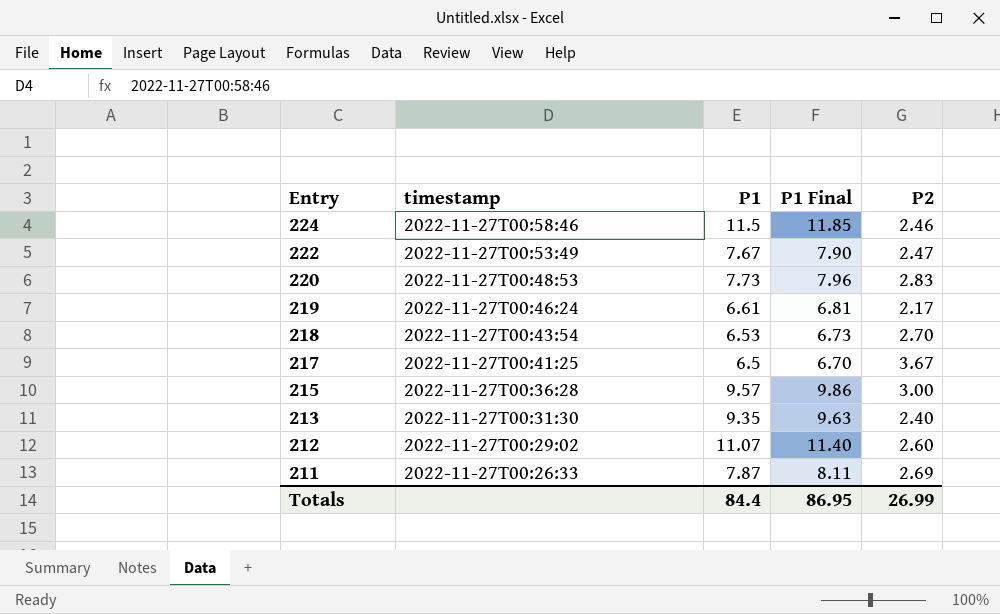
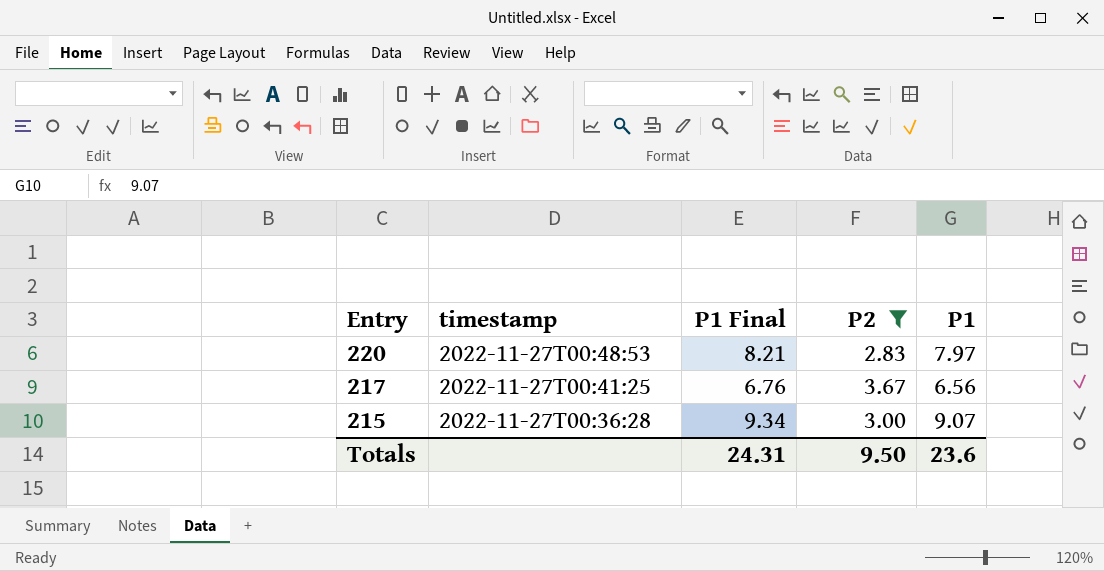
filter: none -> P2 >= 2.83
column P1 | position: 3 -> 5
220 | P1 Final: 7.96 -> 8.21
220 | P1: 7.73 -> 7.97
217 | P1 Final: 6.70 -> 6.76
217 | P1: 6.5 -> 6.56
215 | P1 Final: 9.86 -> 9.34
215 | P1: 9.57 -> 9.07
Totals | P1 Final: 86.95 -> 24.31
Totals | P2: 26.99 -> 9.50
Totals | P1: 84.4 -> 23.6

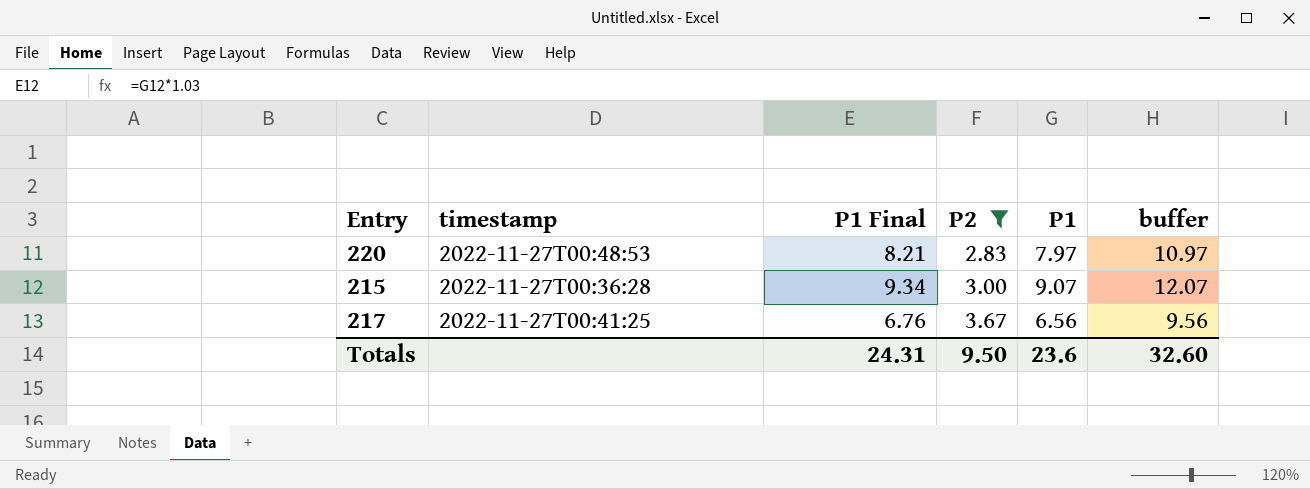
row order: Entry descending -> P2 ascending
column buffer | formula: none -> [P1] + 3

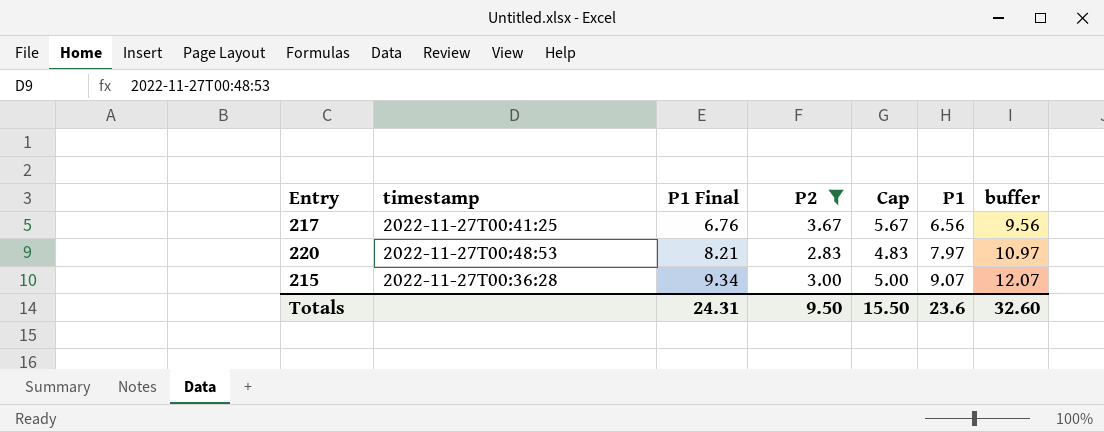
row order: P2 ascending -> P1 Final ascending
column Cap | formula: none -> [P2] + 2

